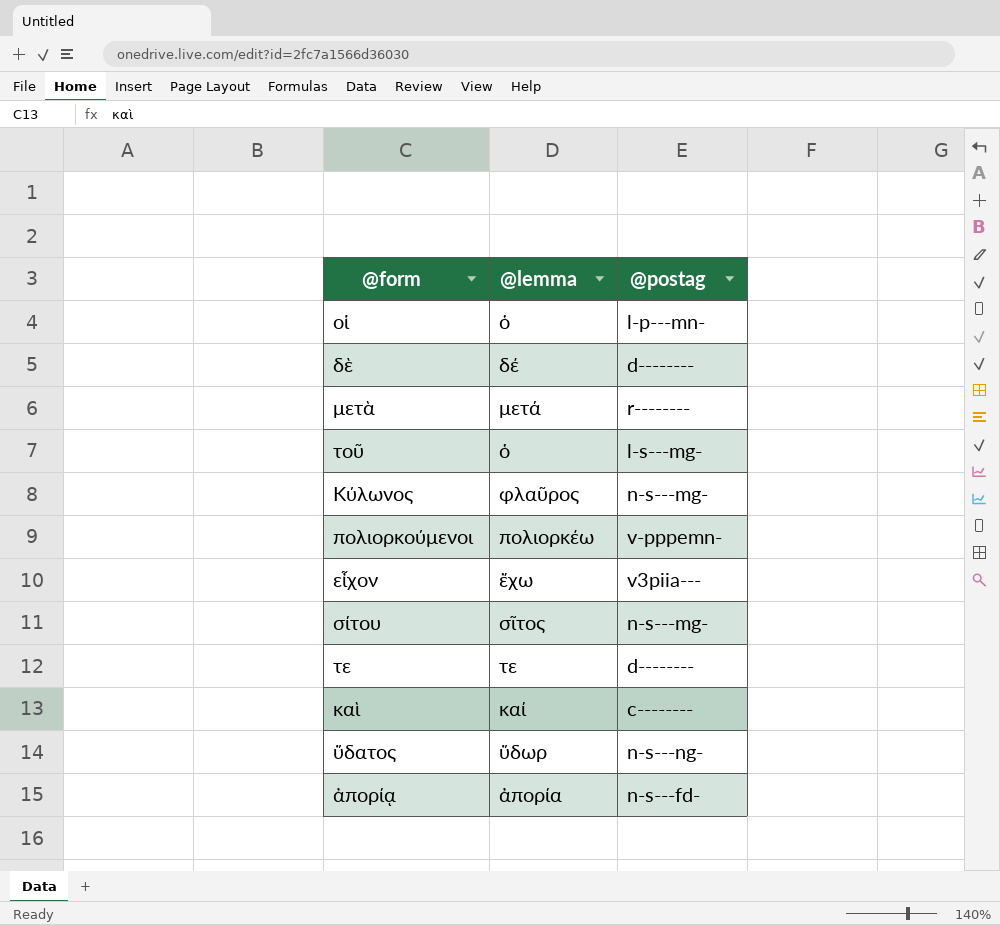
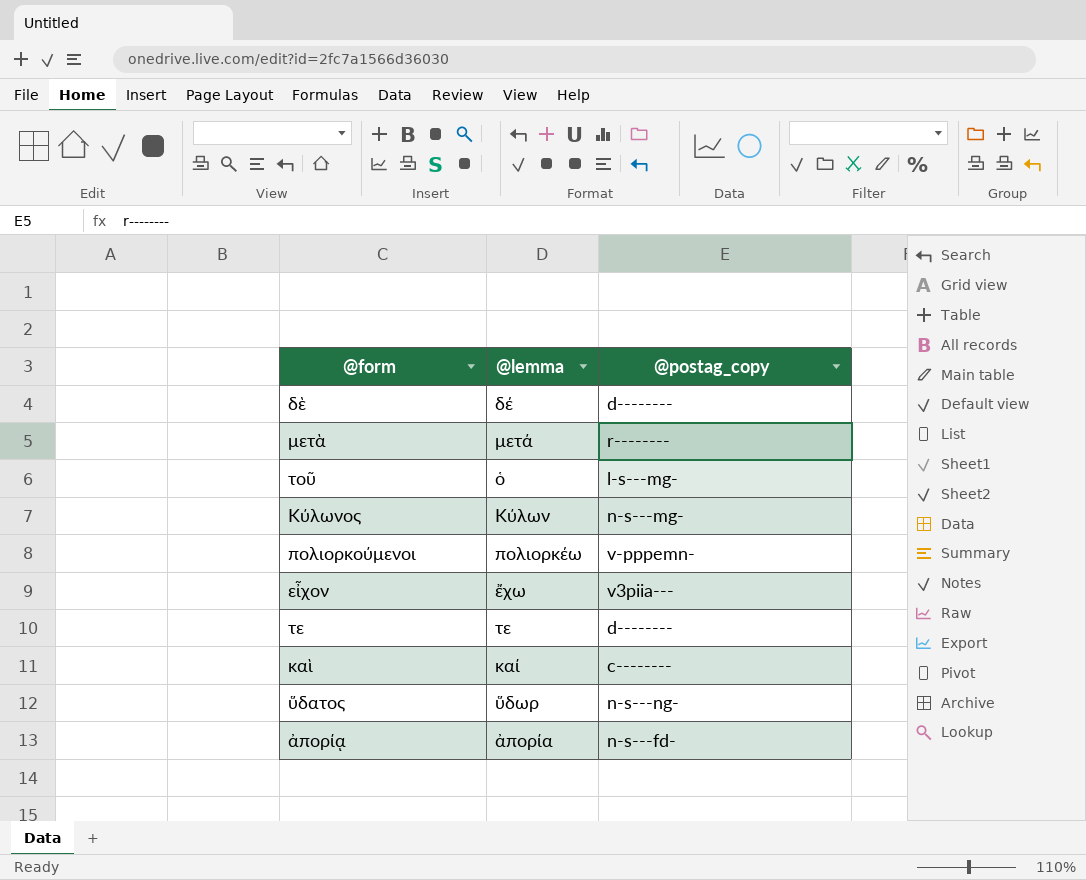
column name: @postag -> @postag_copy
row οἱ: ὁ | l-p---mn- -> none
row σίτου: σῖτος | n-s---mg- -> none
Κύλωνος | @lemma: φλαῦρος -> Κύλων

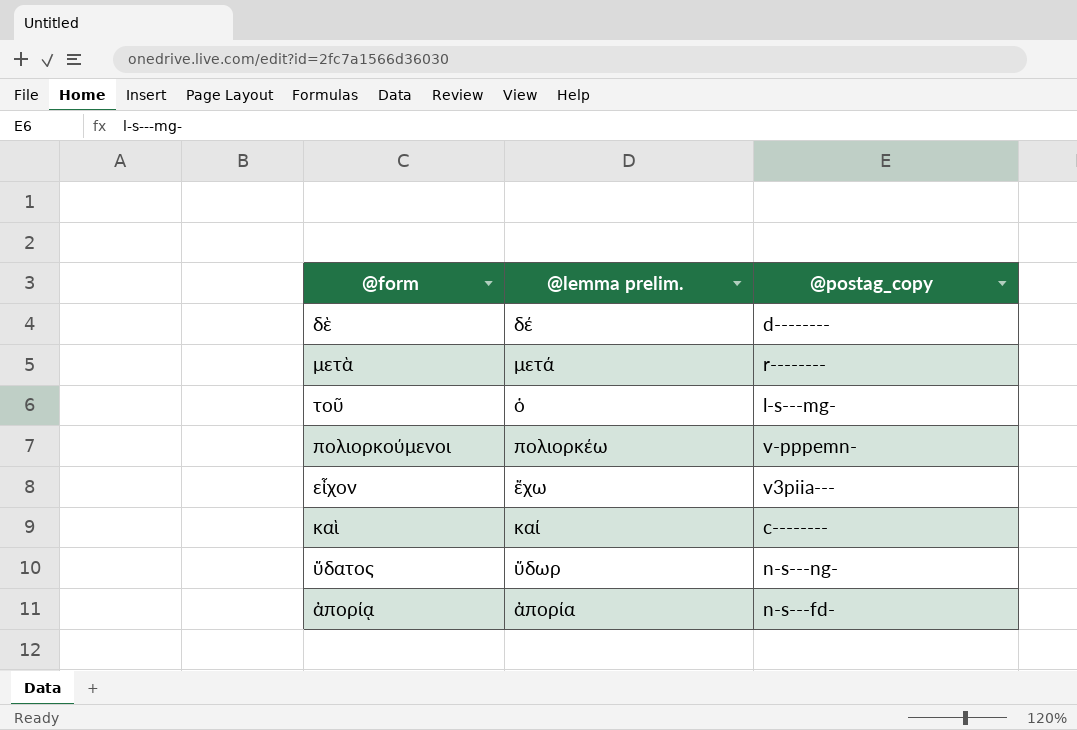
column name: @lemma -> @lemma prelim.
row Κύλωνος: Κύλων | n-s---mg- -> none
row τε: τε | d-------- -> none

